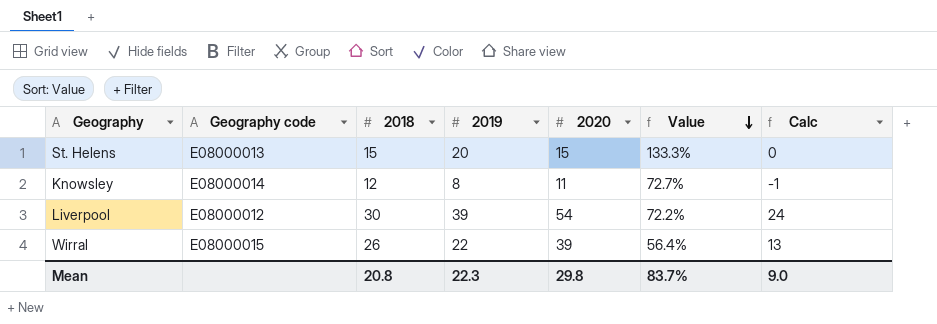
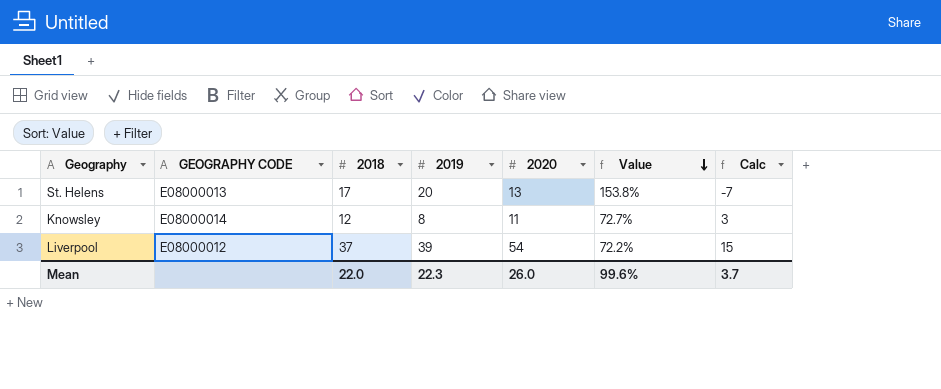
column name: Geography code -> GEOGRAPHY CODE
column Calc | formula: [2020] - [2018] -> [2020] - [2019]
row Wirral: E08000015 | 26 | 22 | 39 | 56.4% | 13 -> none
St. Helens | 2018: 15 -> 17
St. Helens | 2020: 15 -> 13
St. Helens | Value: 133.3% -> 153.8%
Liverpool | 2018: 30 -> 37
Mean | 2018: 20.8 -> 22.0
Mean | 2020: 29.8 -> 26.0
Mean | Value: 83.7% -> 99.6%
Mean | Calc: 9.0 -> 3.7

